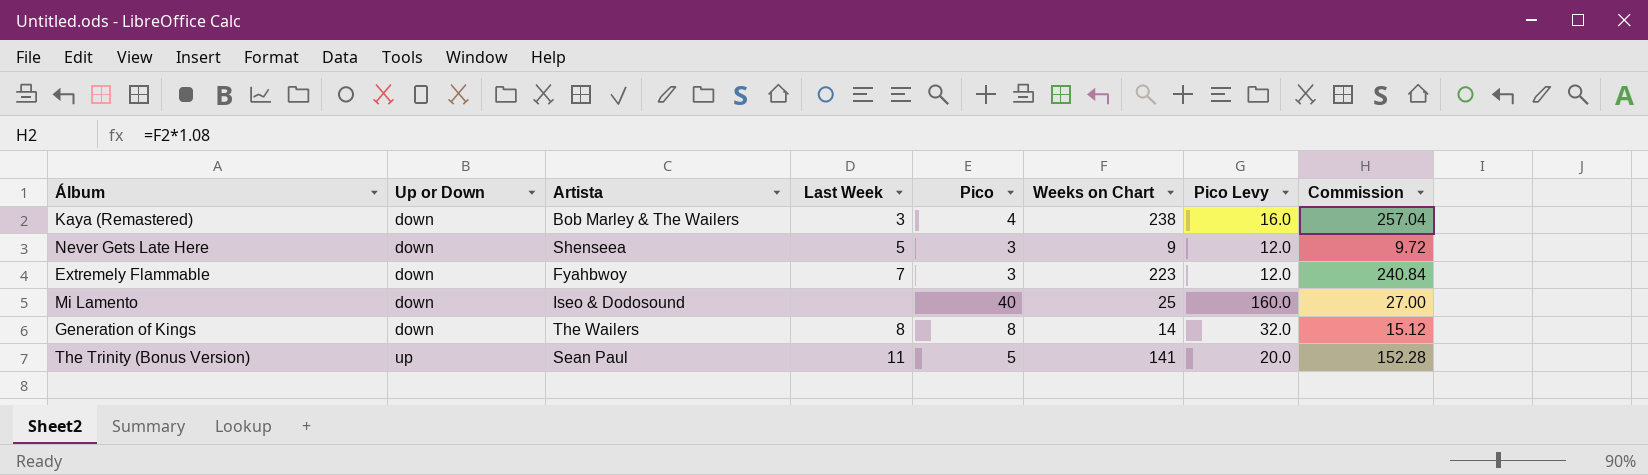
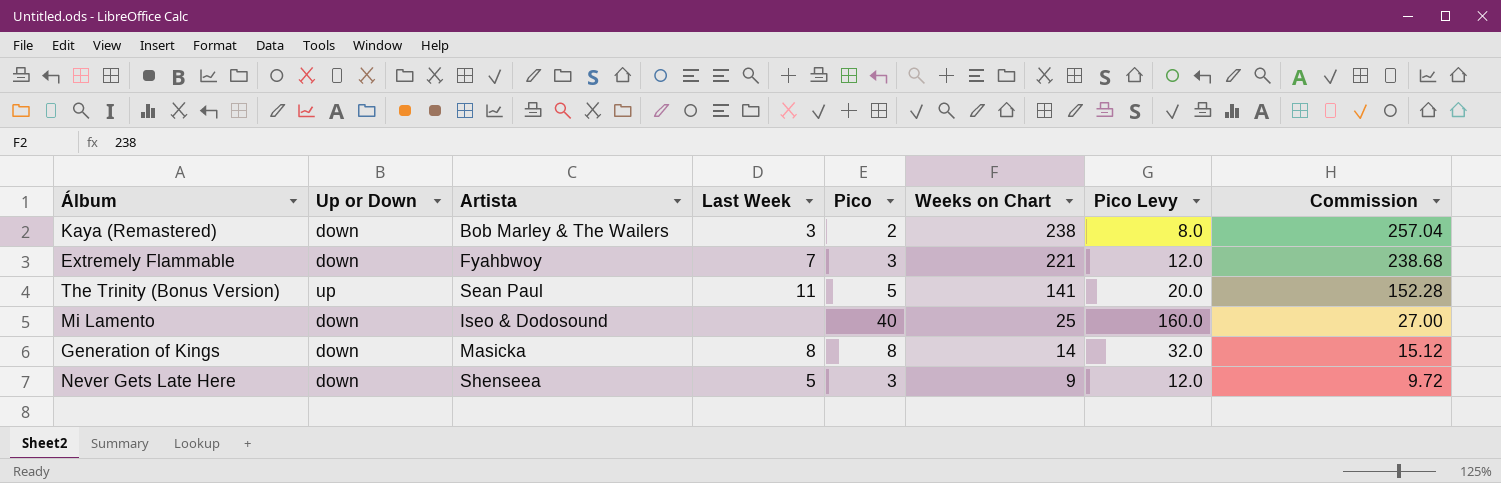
row order: Up or Down ascending -> Weeks on Chart descending
Kaya (Remastered) | Pico: 4 -> 2
Kaya (Remastered) | Pico Levy: 16.0 -> 8.0
Extremely Flammable | Weeks on Chart: 223 -> 221
Extremely Flammable | Commission: 240.84 -> 238.68
Generation of Kings | Artista: The Wailers -> Masicka

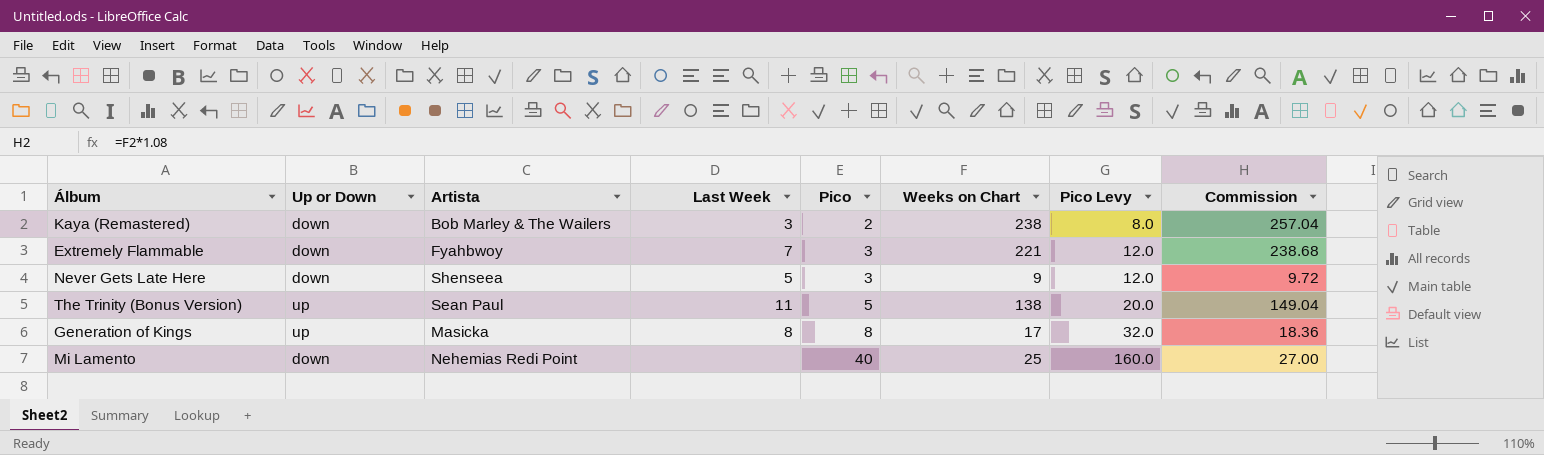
row order: Weeks on Chart descending -> Pico ascending
The Trinity (Bonus Version) | Weeks on Chart: 141 -> 138
The Trinity (Bonus Version) | Commission: 152.28 -> 149.04
Generation of Kings | Up or Down: down -> up
Generation of Kings | Weeks on Chart: 14 -> 17
Generation of Kings | Commission: 15.12 -> 18.36
Mi Lamento | Artista: Iseo & Dodosound -> Nehemias Redi Point

